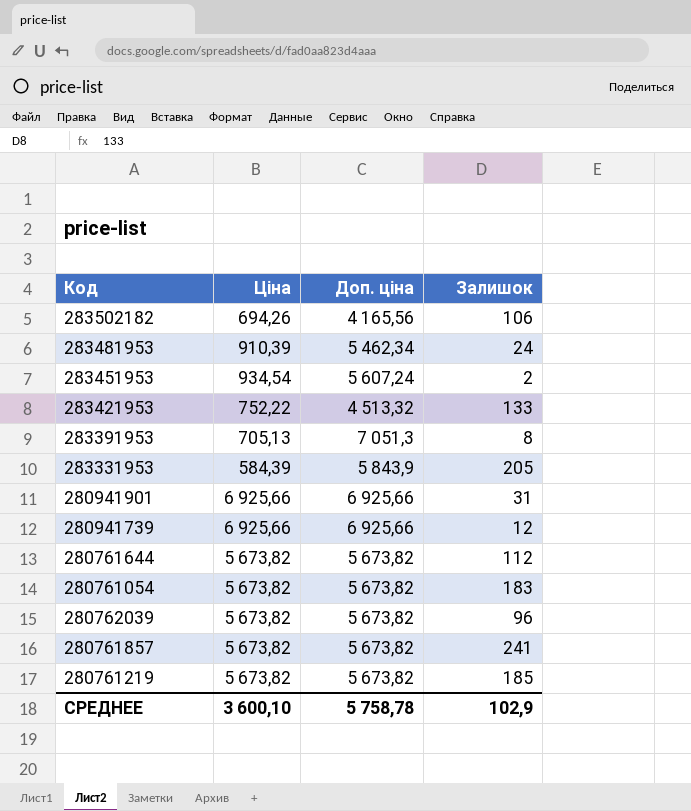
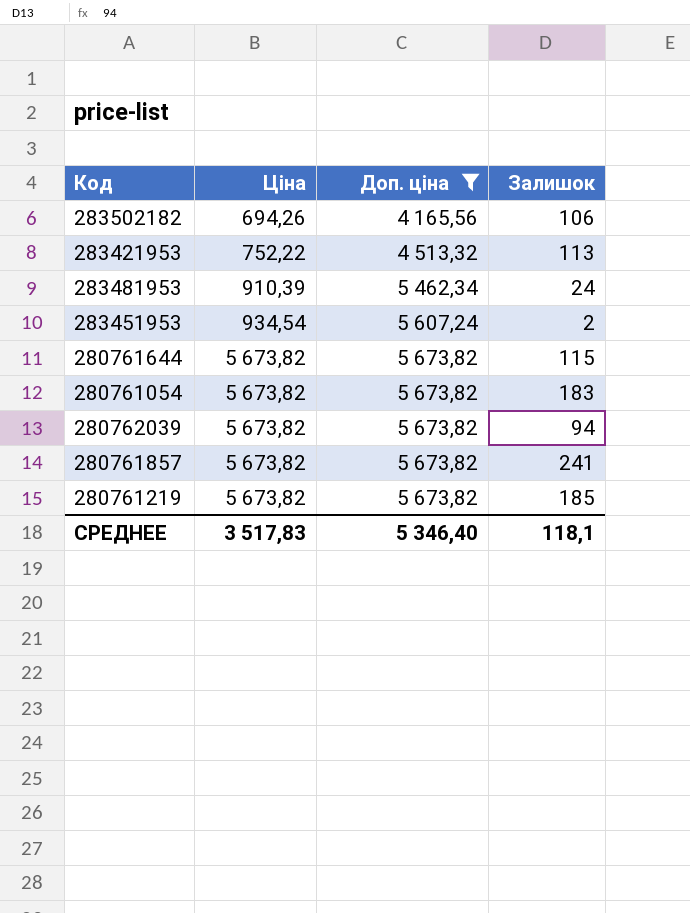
filter: none -> Доп. ціна <= 5 673,82
row order: none -> Ціна ascending
283421953 | Залишок: 133 -> 113
280761644 | Залишок: 112 -> 115
280762039 | Залишок: 96 -> 94
СРЕДНЕЕ | Ціна: 3 600,10 -> 3 517,83
СРЕДНЕЕ | Доп. ціна: 5 758,78 -> 5 346,40
СРЕДНЕЕ | Залишок: 102,9 -> 118,1

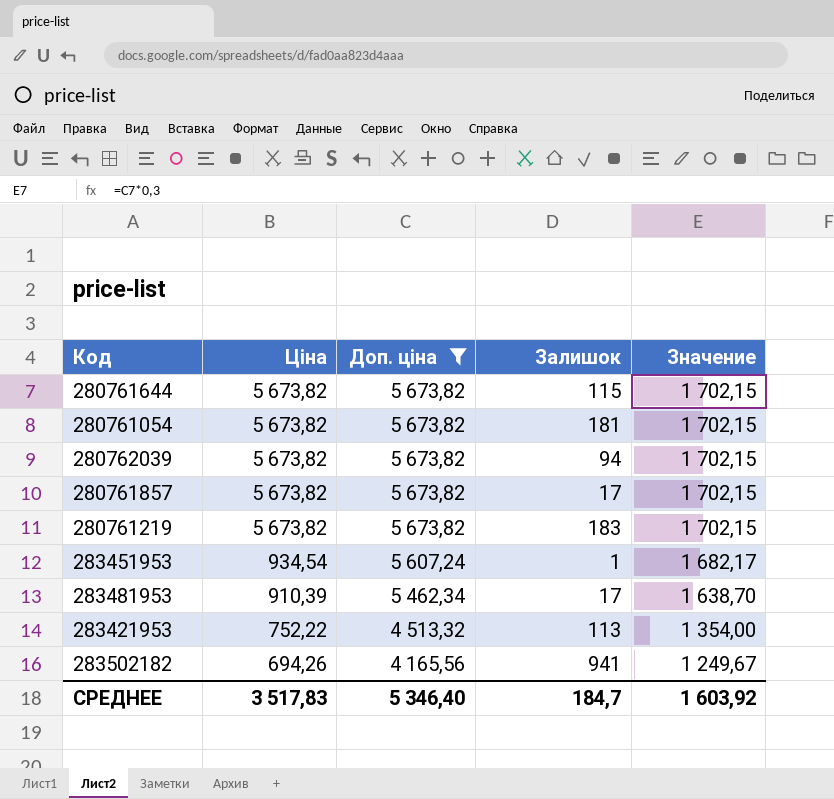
row order: Ціна ascending -> Ціна descending
column Значение | formula: none -> [Доп. ціна] * 0,3
280761054 | Залишок: 183 -> 181
280761857 | Залишок: 241 -> 17
280761219 | Залишок: 185 -> 183
283451953 | Залишок: 2 -> 1
283481953 | Залишок: 24 -> 17
283502182 | Залишок: 106 -> 941
СРЕДНЕЕ | Залишок: 118,1 -> 184,7

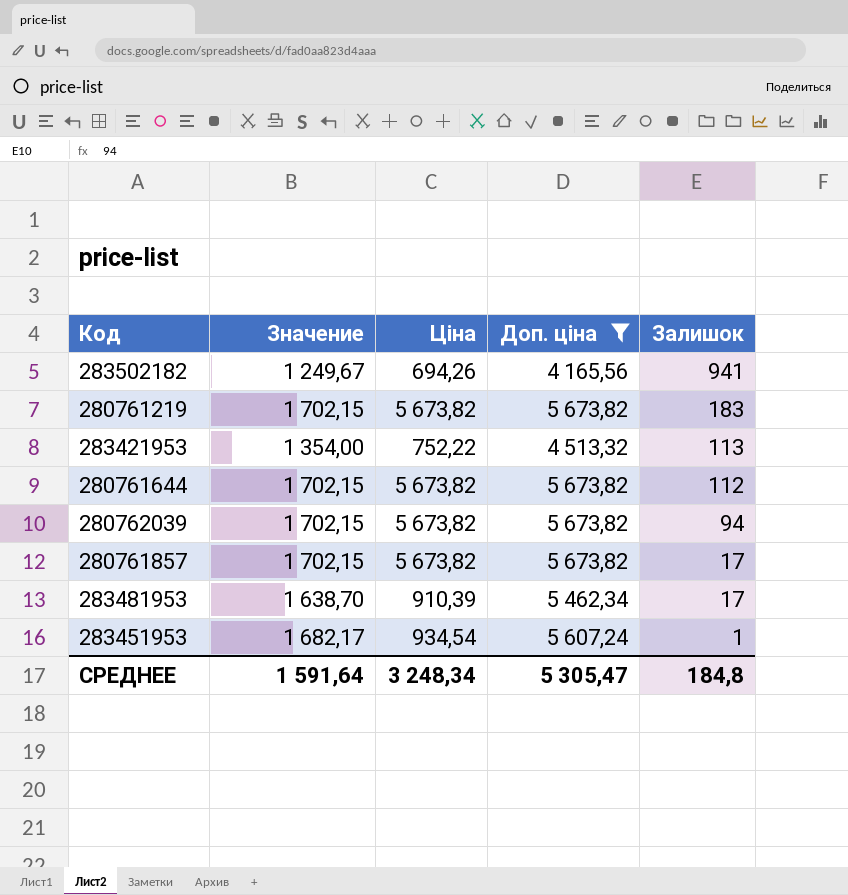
row order: Ціна descending -> Залишок descending
column Значение | position: 5 -> 2
row 280761054: 5 673,82 | 5 673,82 | 181 | 1 702,15 -> none
280761644 | Залишок: 115 -> 112
СРЕДНЕЕ | Значение: 1 603,92 -> 1 591,64
СРЕДНЕЕ | Ціна: 3 517,83 -> 3 248,34
СРЕДНЕЕ | Доп. ціна: 5 346,40 -> 5 305,47
СРЕДНЕЕ | Залишок: 184,7 -> 184,8

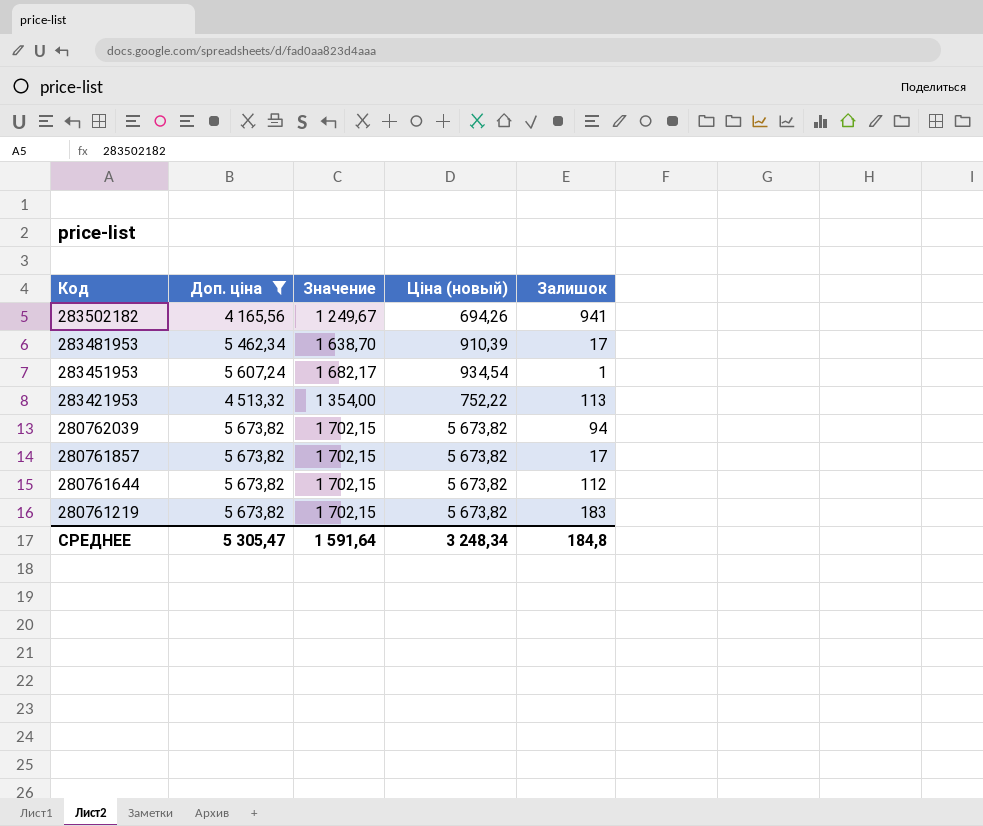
row order: Залишок descending -> Код descending
column Доп. ціна | position: 4 -> 2
column name: Ціна -> Ціна (новый)

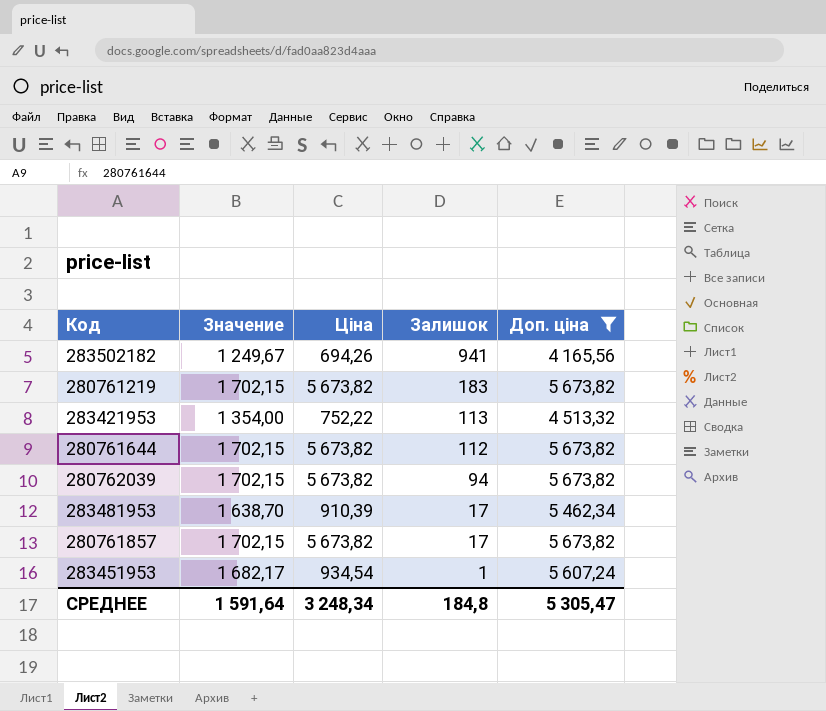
row order: Код descending -> Залишок descending
column name: Ціна (новый) -> Ціна
column Доп. ціна | position: 2 -> 5

